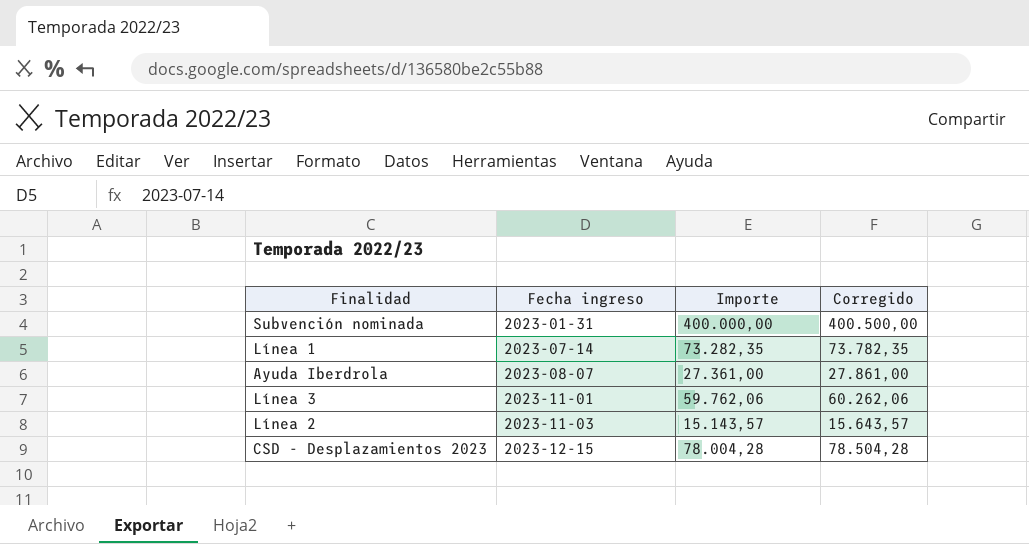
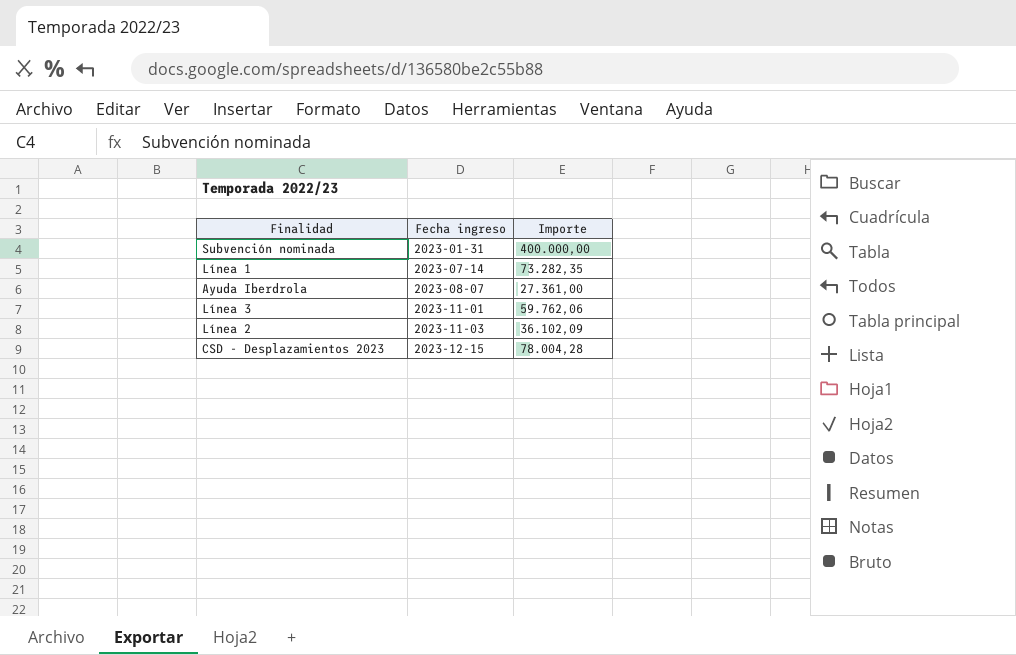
column Corregido | formula: [Importe] + 500 -> none
Línea 2 | Importe: 15.143,57 -> 36.102,09

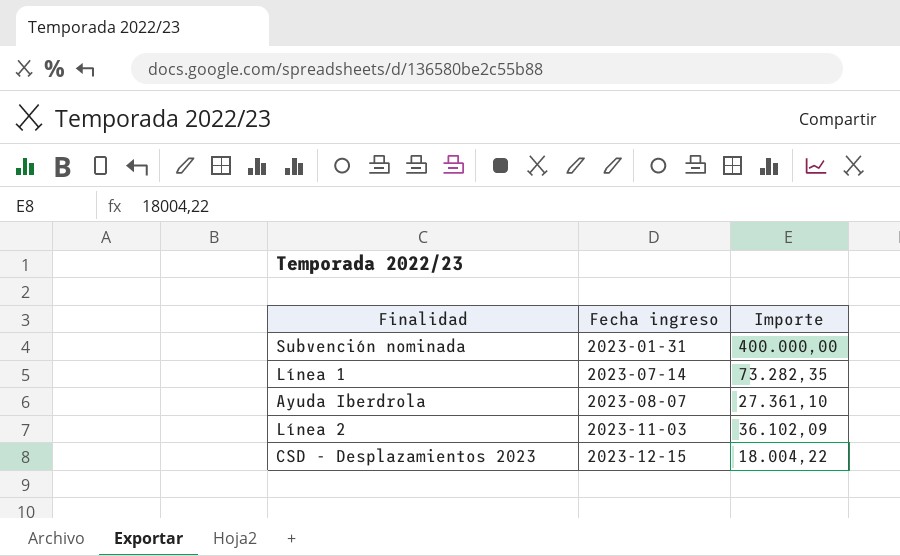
row Línea 3: 2023-11-01 | 59.762,06 -> none
Ayuda Iberdrola | Importe: 27.361,00 -> 27.361,10
CSD - Desplazamientos 2023 | Importe: 78.004,28 -> 18.004,22

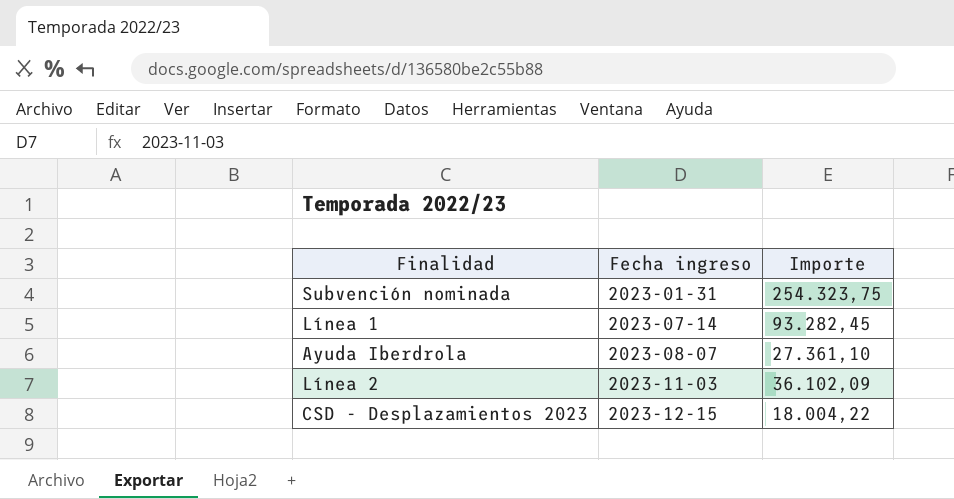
Subvención nominada | Importe: 400.000,00 -> 254.323,75
Línea 1 | Importe: 73.282,35 -> 93.282,45

